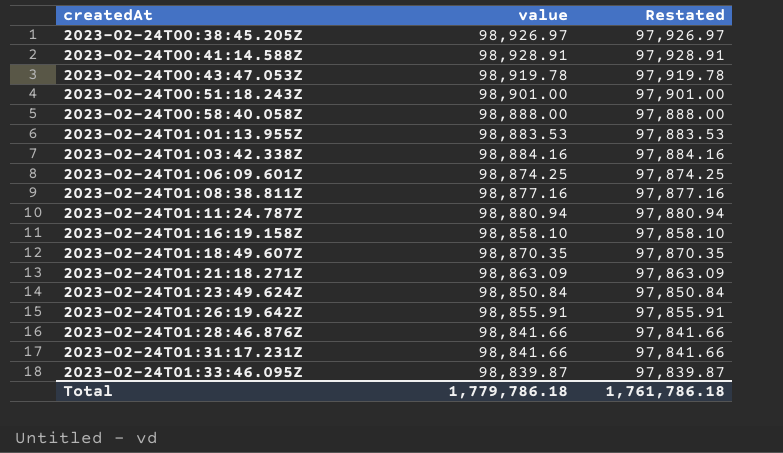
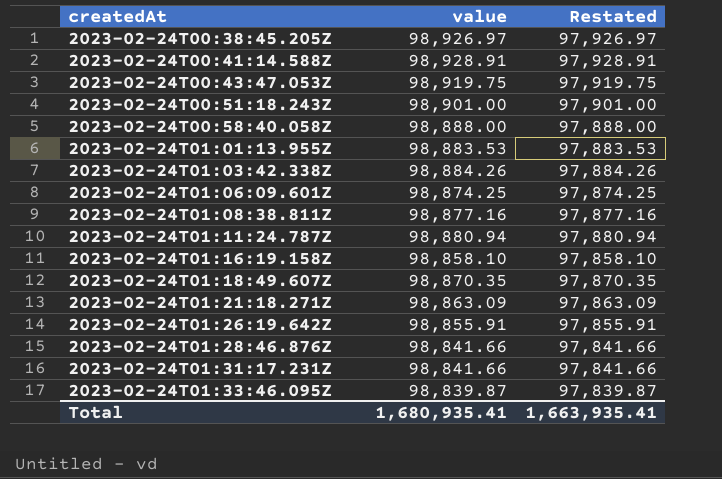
row 2023-02-24T01:23:49.624Z: 98,850.84 | 97,850.84 -> none
2023-02-24T00:43:47.053Z | value: 98,919.78 -> 98,919.75
2023-02-24T00:43:47.053Z | Restated: 97,919.78 -> 97,919.75
2023-02-24T01:03:42.338Z | value: 98,884.16 -> 98,884.26
2023-02-24T01:03:42.338Z | Restated: 97,884.16 -> 97,884.26
Total | value: 1,779,786.18 -> 1,680,935.41
Total | Restated: 1,761,786.18 -> 1,663,935.41

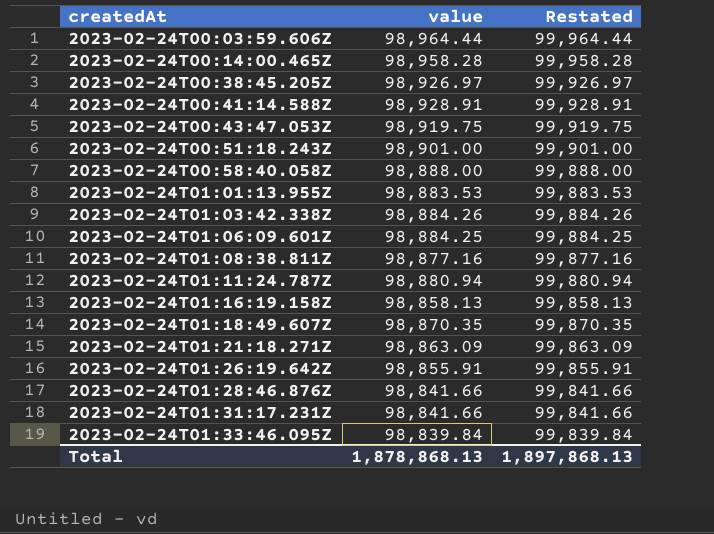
column Restated | formula: [value] - 1000 -> [value] + 1000
row 2023-02-24T00:03:59.606Z: none -> 98,964.44 | 99,964.44
row 2023-02-24T00:14:00.465Z: none -> 98,958.28 | 99,958.28
2023-02-24T01:06:09.601Z | value: 98,874.25 -> 98,884.25
2023-02-24T01:16:19.158Z | value: 98,858.10 -> 98,858.13
2023-02-24T01:33:46.095Z | value: 98,839.87 -> 98,839.84
Total | value: 1,680,935.41 -> 1,878,868.13
Total | Restated: 1,663,935.41 -> 1,897,868.13

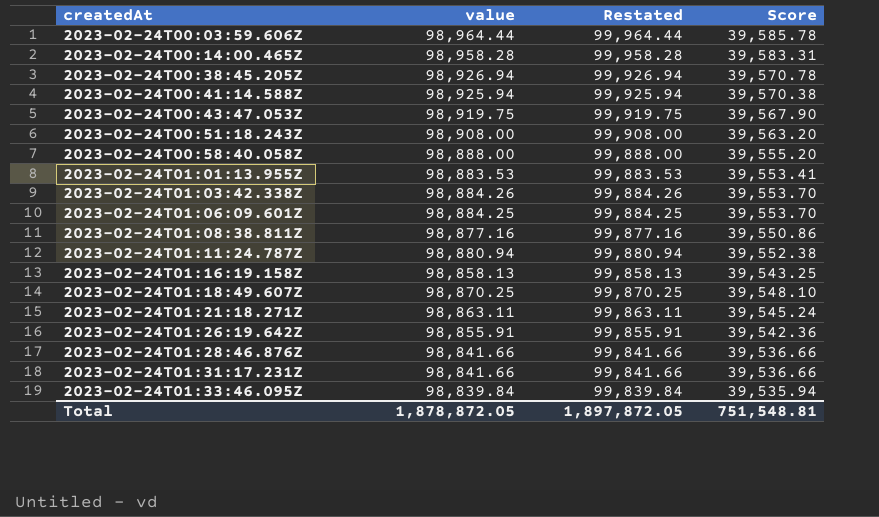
column Score | formula: none -> [value] * 0.4
2023-02-24T00:38:45.205Z | value: 98,926.97 -> 98,926.94
2023-02-24T00:38:45.205Z | Restated: 99,926.97 -> 99,926.94
2023-02-24T00:41:14.588Z | value: 98,928.91 -> 98,925.94
2023-02-24T00:41:14.588Z | Restated: 99,928.91 -> 99,925.94
2023-02-24T00:51:18.243Z | value: 98,901.00 -> 98,908.00
2023-02-24T00:51:18.243Z | Restated: 99,901.00 -> 99,908.00
2023-02-24T01:18:49.607Z | value: 98,870.35 -> 98,870.25
2023-02-24T01:18:49.607Z | Restated: 99,870.35 -> 99,870.25
2023-02-24T01:21:18.271Z | value: 98,863.09 -> 98,863.11
2023-02-24T01:21:18.271Z | Restated: 99,863.09 -> 99,863.11
Total | value: 1,878,868.13 -> 1,878,872.05
Total | Restated: 1,897,868.13 -> 1,897,872.05

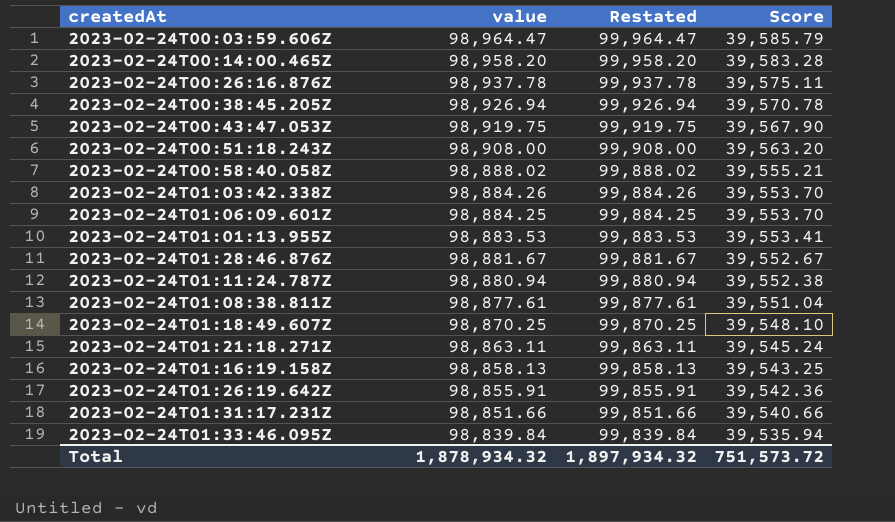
row order: createdAt ascending -> value descending
row 2023-02-24T00:41:14.588Z: 98,925.94 | 99,925.94 | 39,570.38 -> none
2023-02-24T00:03:59.606Z | value: 98,964.44 -> 98,964.47
2023-02-24T00:03:59.606Z | Restated: 99,964.44 -> 99,964.47
2023-02-24T00:03:59.606Z | Score: 39,585.78 -> 39,585.79
2023-02-24T00:14:00.465Z | value: 98,958.28 -> 98,958.20
2023-02-24T00:14:00.465Z | Restated: 99,958.28 -> 99,958.20
2023-02-24T00:14:00.465Z | Score: 39,583.31 -> 39,583.28
row 2023-02-24T00:26:16.876Z: none -> 98,937.78 | 99,937.78 | 39,575.11
2023-02-24T00:58:40.058Z | value: 98,888.00 -> 98,888.02
2023-02-24T00:58:40.058Z | Restated: 99,888.00 -> 99,888.02
2023-02-24T00:58:40.058Z | Score: 39,555.20 -> 39,555.21
2023-02-24T01:28:46.876Z | value: 98,841.66 -> 98,881.67
2023-02-24T01:28:46.876Z | Restated: 99,841.66 -> 99,881.67
2023-02-24T01:28:46.876Z | Score: 39,536.66 -> 39,552.67
2023-02-24T01:08:38.811Z | value: 98,877.16 -> 98,877.61
2023-02-24T01:08:38.811Z | Restated: 99,877.16 -> 99,877.61
2023-02-24T01:08:38.811Z | Score: 39,550.86 -> 39,551.04
2023-02-24T01:31:17.231Z | value: 98,841.66 -> 98,851.66
2023-02-24T01:31:17.231Z | Restated: 99,841.66 -> 99,851.66
2023-02-24T01:31:17.231Z | Score: 39,536.66 -> 39,540.66
Total | value: 1,878,872.05 -> 1,878,934.32
Total | Restated: 1,897,872.05 -> 1,897,934.32
Total | Score: 751,548.81 -> 751,573.72

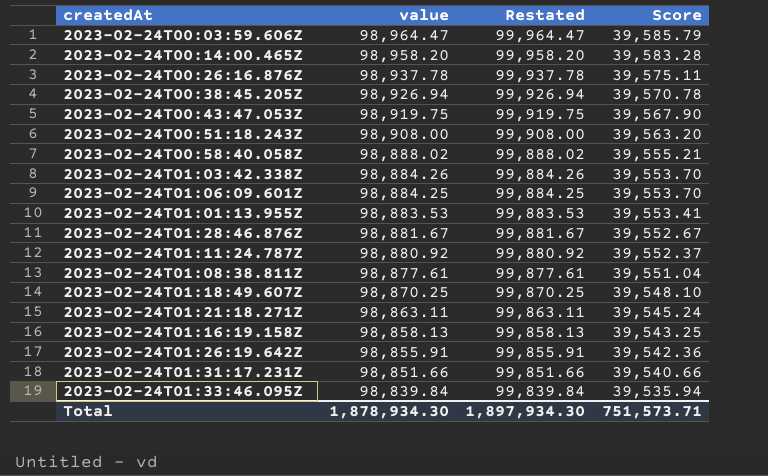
2023-02-24T01:11:24.787Z | value: 98,880.94 -> 98,880.92
2023-02-24T01:11:24.787Z | Restated: 99,880.94 -> 99,880.92
2023-02-24T01:11:24.787Z | Score: 39,552.38 -> 39,552.37
Total | value: 1,878,934.32 -> 1,878,934.30
Total | Restated: 1,897,934.32 -> 1,897,934.30
Total | Score: 751,573.72 -> 751,573.71

